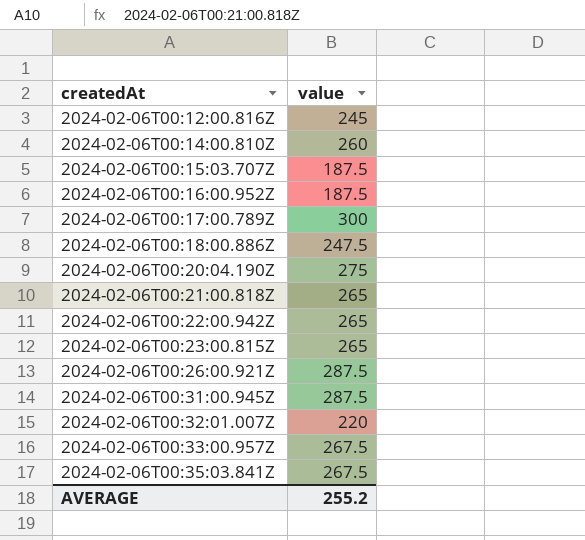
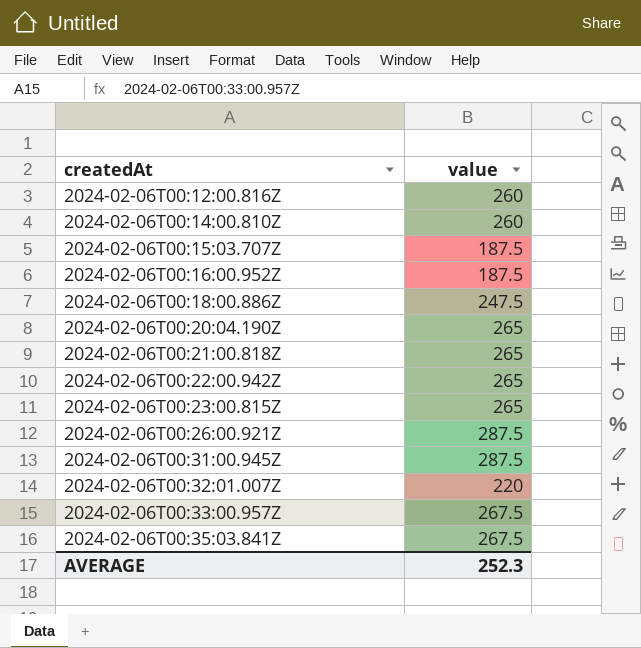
row 2024-02-06T00:17:00.789Z: 300 -> none
2024-02-06T00:12:00.816Z | value: 245 -> 260
2024-02-06T00:20:04.190Z | value: 275 -> 265
AVERAGE | value: 255.2 -> 252.3

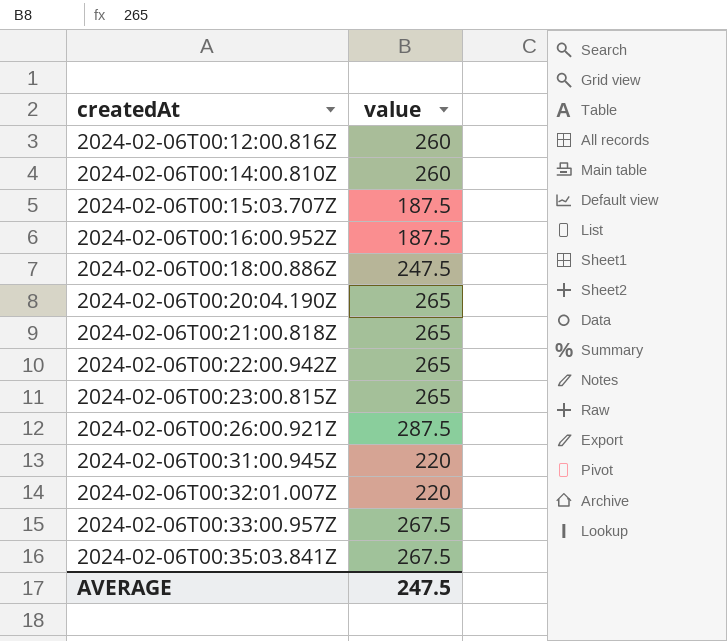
2024-02-06T00:31:00.945Z | value: 287.5 -> 220
AVERAGE | value: 252.3 -> 247.5

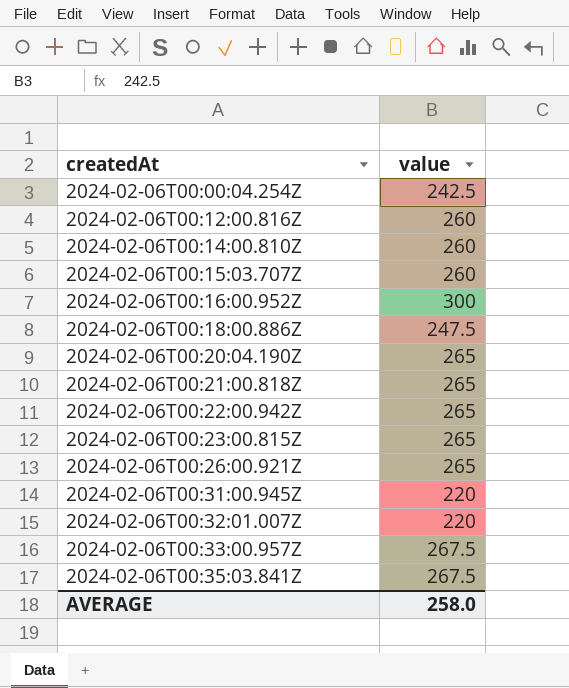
row 2024-02-06T00:00:04.254Z: none -> 242.5
2024-02-06T00:15:03.707Z | value: 187.5 -> 260
2024-02-06T00:16:00.952Z | value: 187.5 -> 300
2024-02-06T00:26:00.921Z | value: 287.5 -> 265
AVERAGE | value: 247.5 -> 258.0

